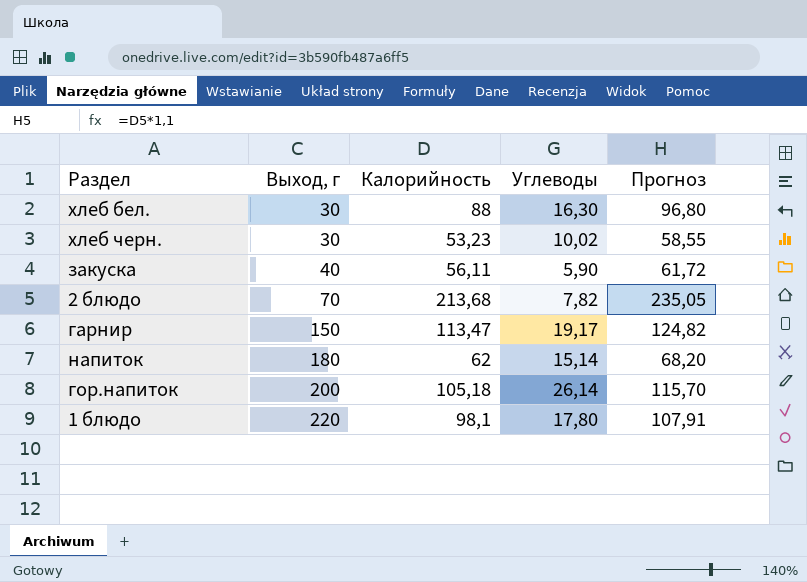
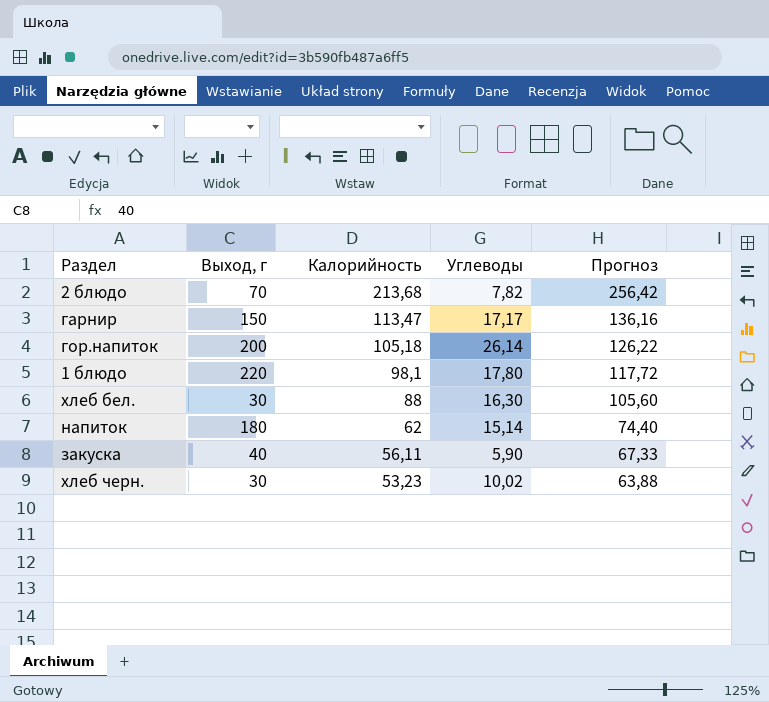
row order: Выход, г ascending -> Калорийность descending
column Прогноз | formula: [Калорийность] * 1,1 -> [Калорийность] * 1,2
гарнир | Углеводы: 19,17 -> 17,17

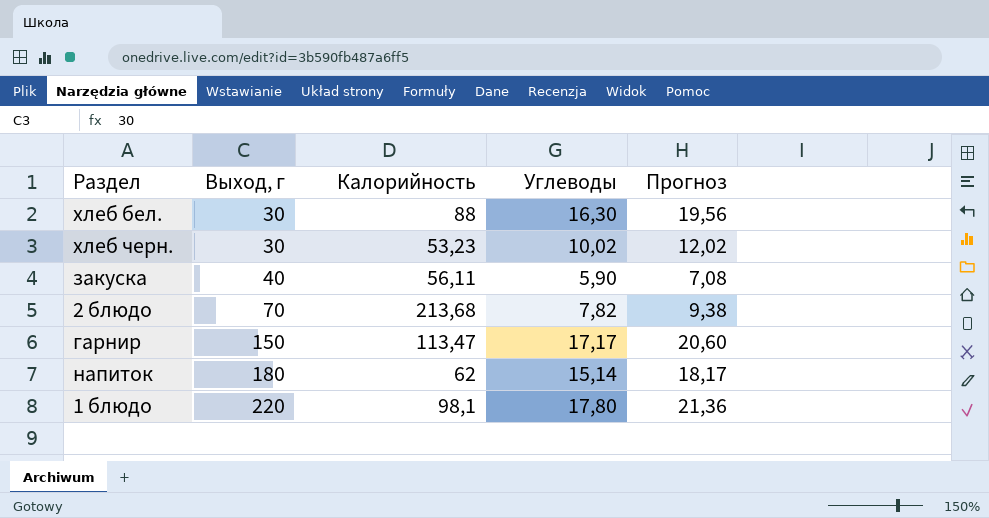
row order: Калорийность descending -> Выход, г ascending
column Прогноз | formula: [Калорийность] * 1,2 -> [Углеводы] * 1,2
row гор.напиток: 200 | 105,18 | 26,14 | 126,22 -> none

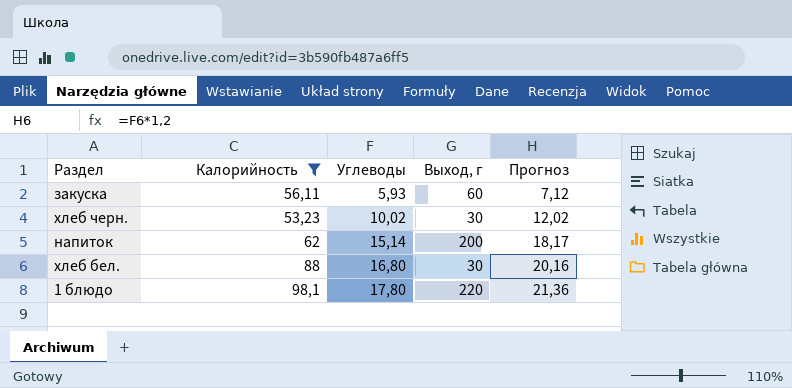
filter: none -> Калорийность <= 98,1
row order: Выход, г ascending -> Углеводы ascending
column Выход, г | position: 2 -> 4
закуска | Углеводы: 5,90 -> 5,93
закуска | Выход, г: 40 -> 60
закуска | Прогноз: 7,08 -> 7,12
напиток | Выход, г: 180 -> 200
хлеб бел. | Углеводы: 16,30 -> 16,80
хлеб бел. | Прогноз: 19,56 -> 20,16

